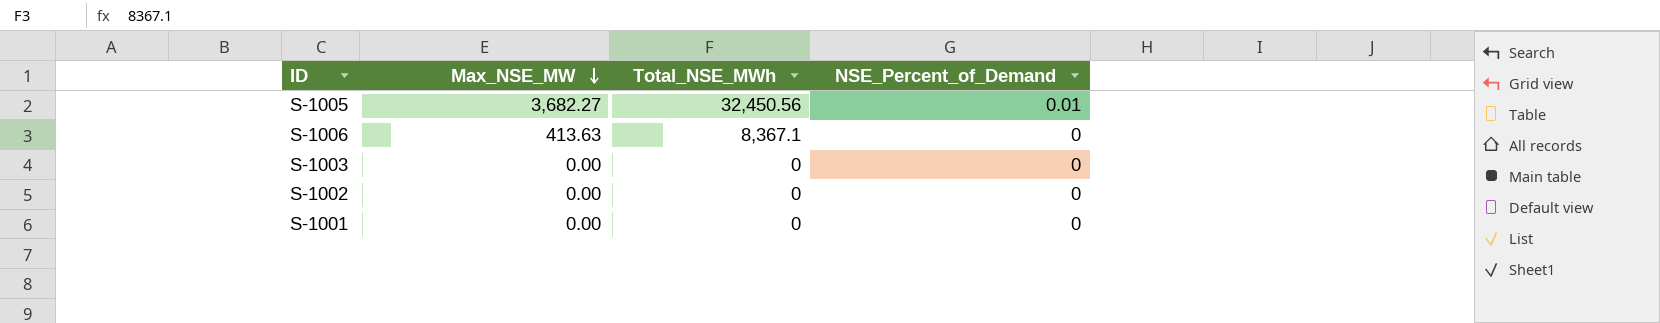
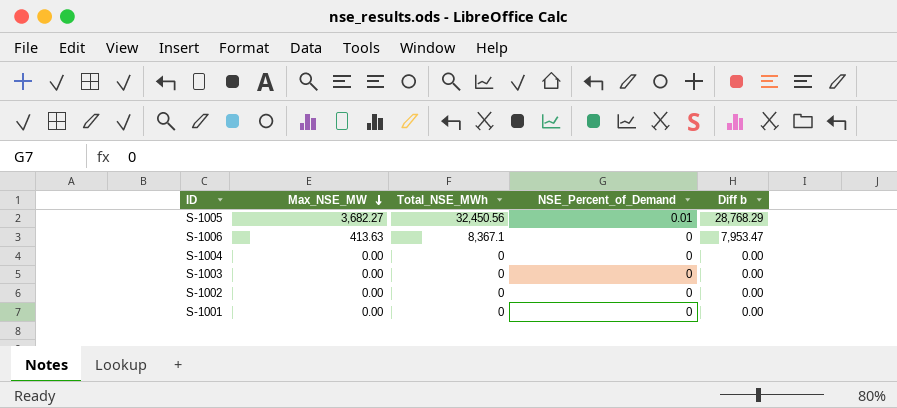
column Diff b | formula: none -> [Total_NSE_MWh] - [Max_NSE_MW]
row S-1004: none -> 0.00 | 0 | 0 | 0.00

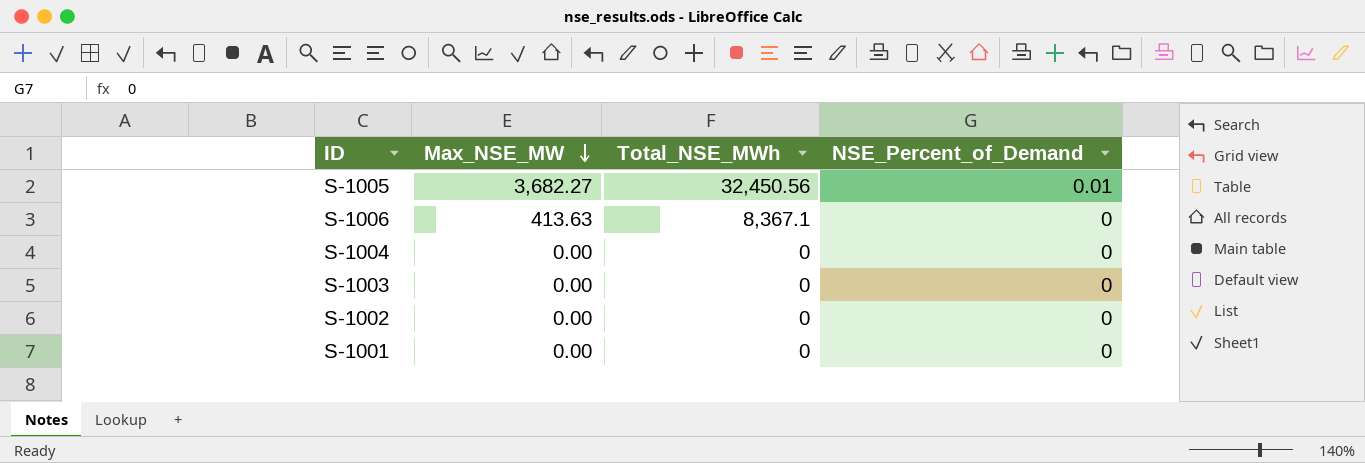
column Diff b | formula: [Total_NSE_MWh] - [Max_NSE_MW] -> none

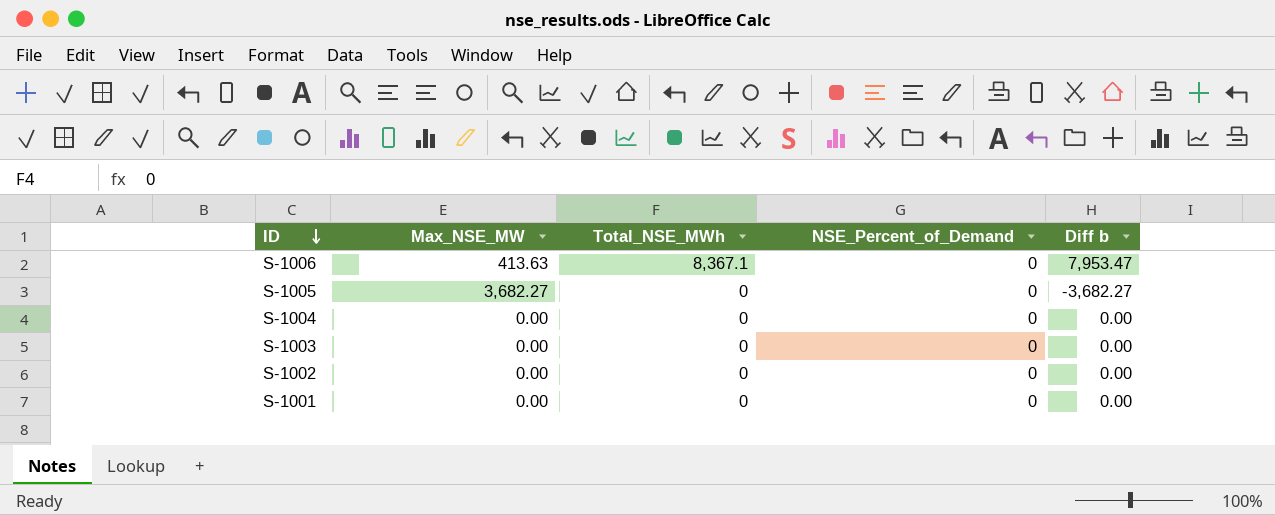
row order: Max_NSE_MW descending -> ID descending
column Diff b | formula: none -> [Total_NSE_MWh] - [Max_NSE_MW]
S-1005 | Total_NSE_MWh: 32,450.56 -> 0
S-1005 | NSE_Percent_of_Demand: 0.01 -> 0

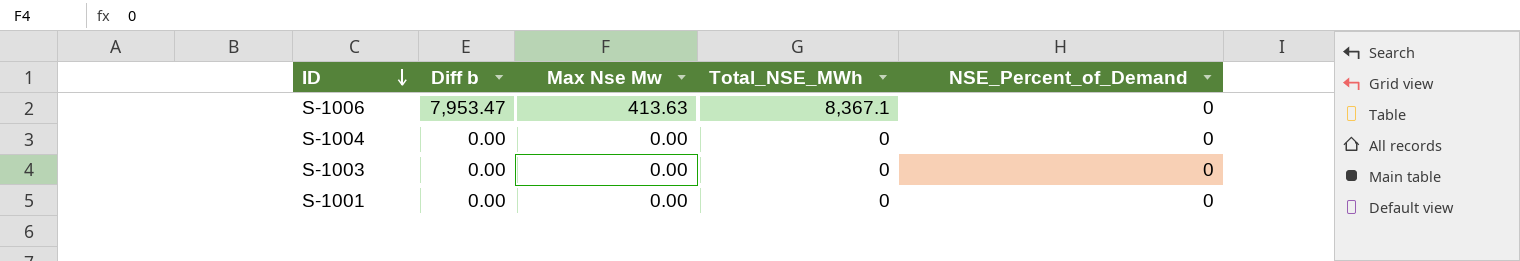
column Diff b | position: 5 -> 2
column name: Max_NSE_MW -> Max Nse Mw
row S-1005: 3,682.27 | 0 | 0 | -3,682.27 -> none
row S-1002: 0.00 | 0 | 0 | 0.00 -> none

